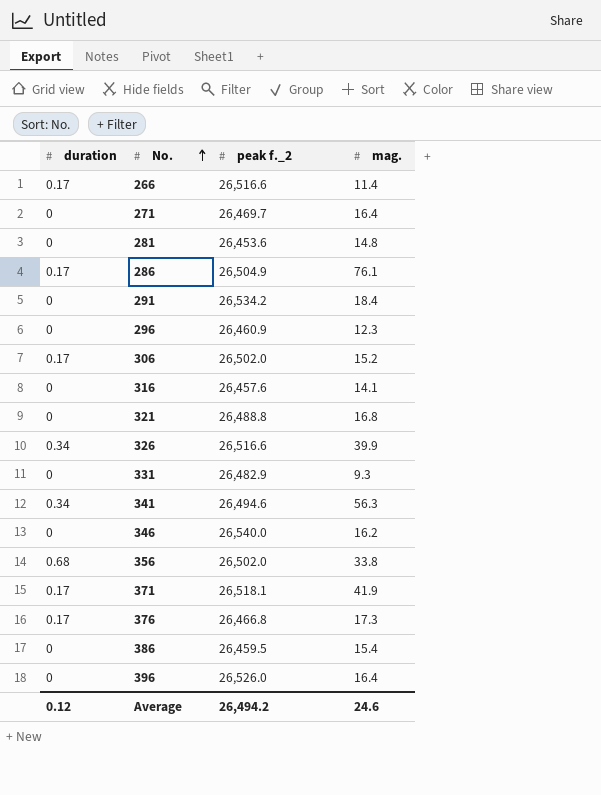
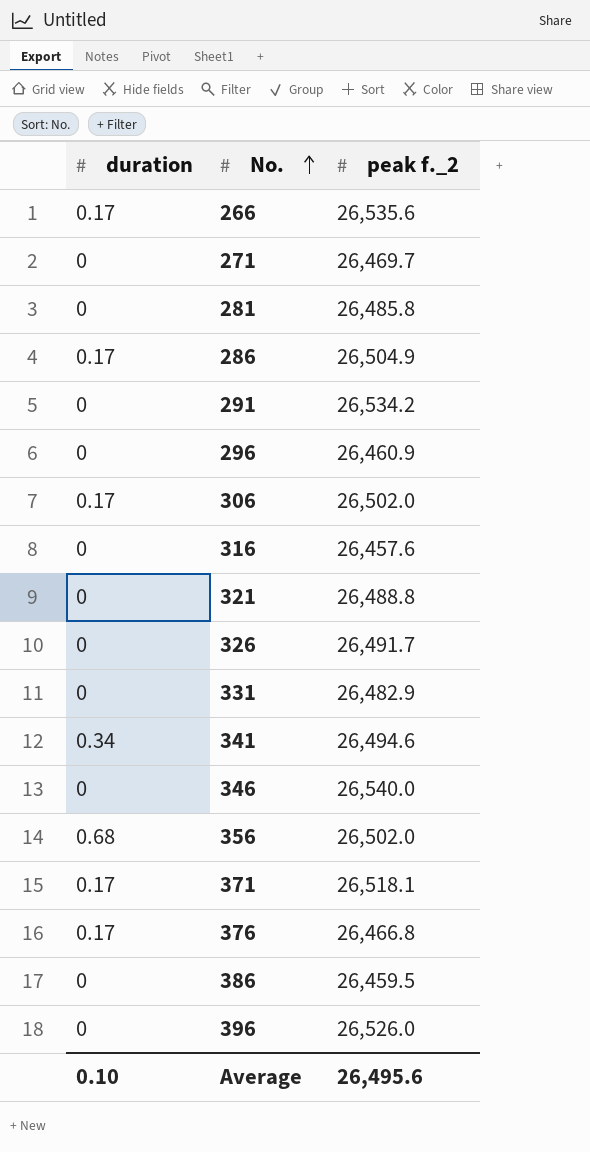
column mag. | position: 4 -> none
266 | peak f._2: 26,516.6 -> 26,535.6
281 | peak f._2: 26,453.6 -> 26,485.8
326 | duration: 0.34 -> 0
326 | peak f._2: 26,516.6 -> 26,491.7
Average | duration: 0.12 -> 0.10
Average | peak f._2: 26,494.2 -> 26,495.6

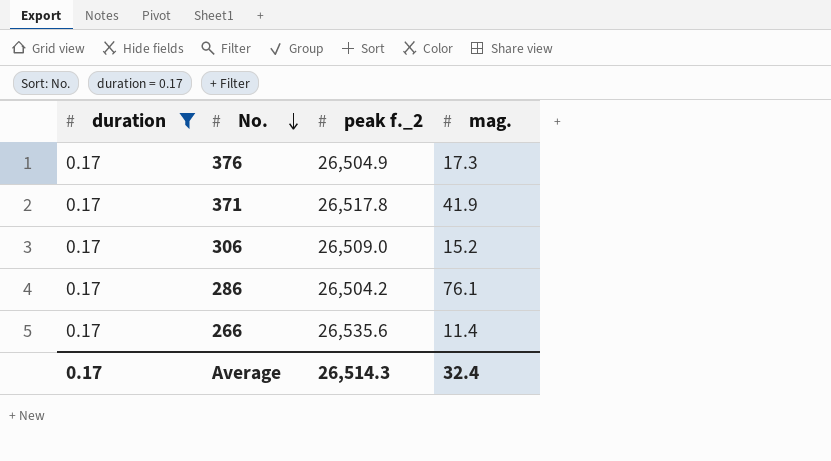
filter: none -> duration = 0.17
row order: No. ascending -> No. descending
column mag. | position: none -> 4
376 | peak f._2: 26,466.8 -> 26,504.9
371 | peak f._2: 26,518.1 -> 26,517.8
306 | peak f._2: 26,502.0 -> 26,509.0
286 | peak f._2: 26,504.9 -> 26,504.2
Average | duration: 0.10 -> 0.17
Average | peak f._2: 26,495.6 -> 26,514.3

